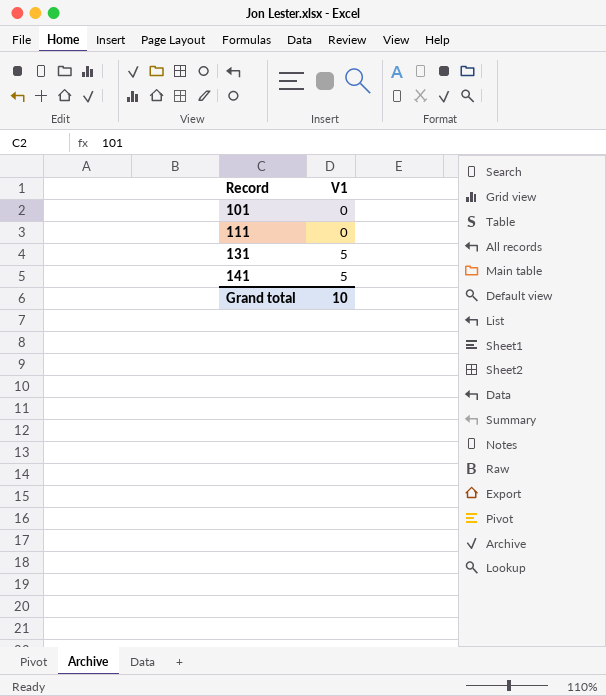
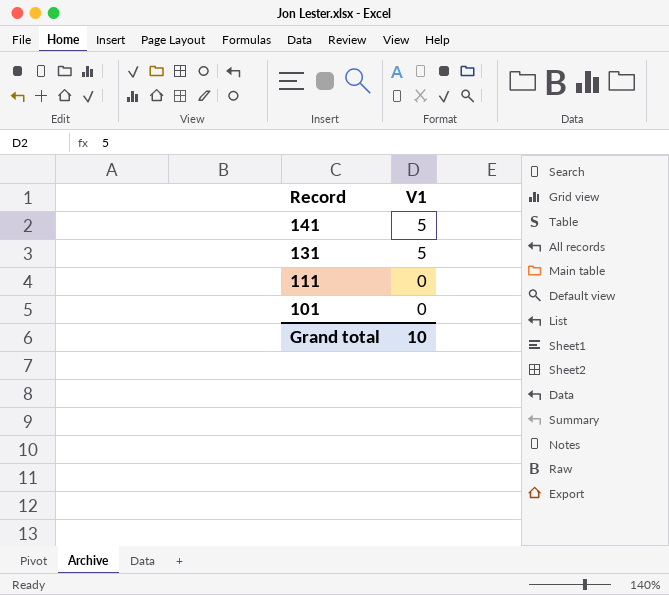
row order: Record ascending -> Record descending

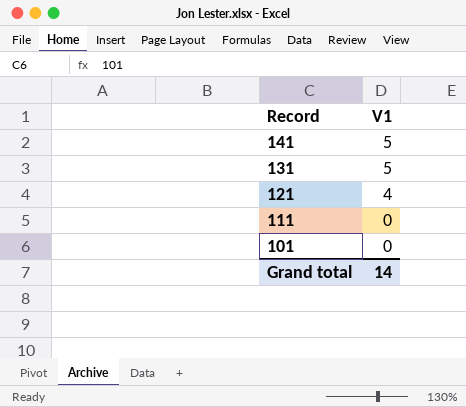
row 121: none -> 4
Grand total | V1: 10 -> 14

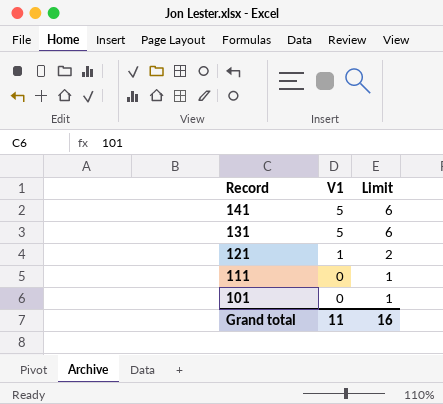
column Limit | formula: none -> [V1] + 1
121 | V1: 4 -> 1
Grand total | V1: 14 -> 11

